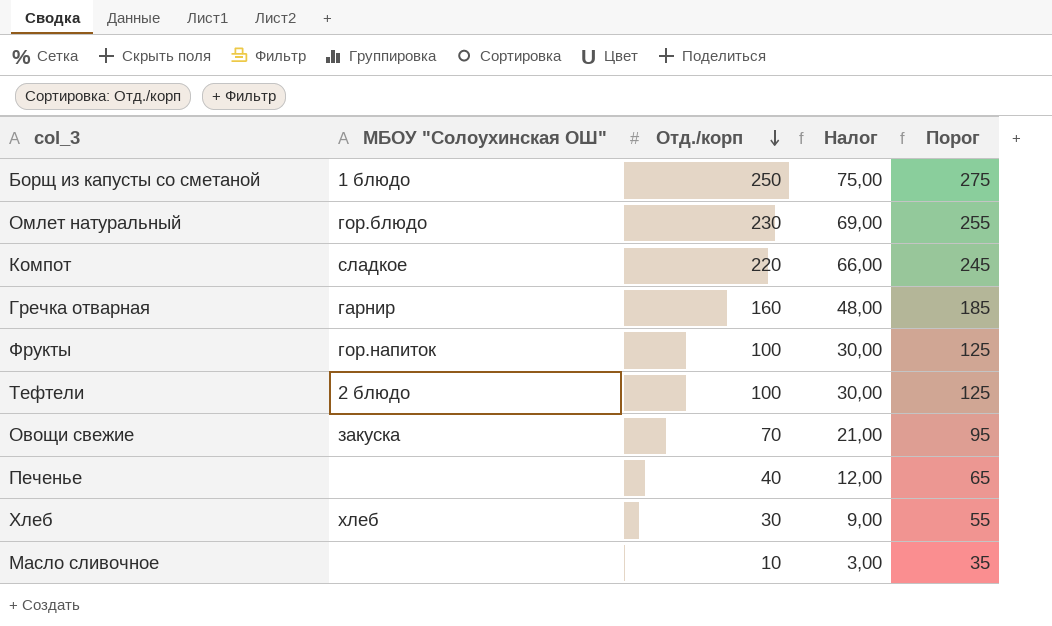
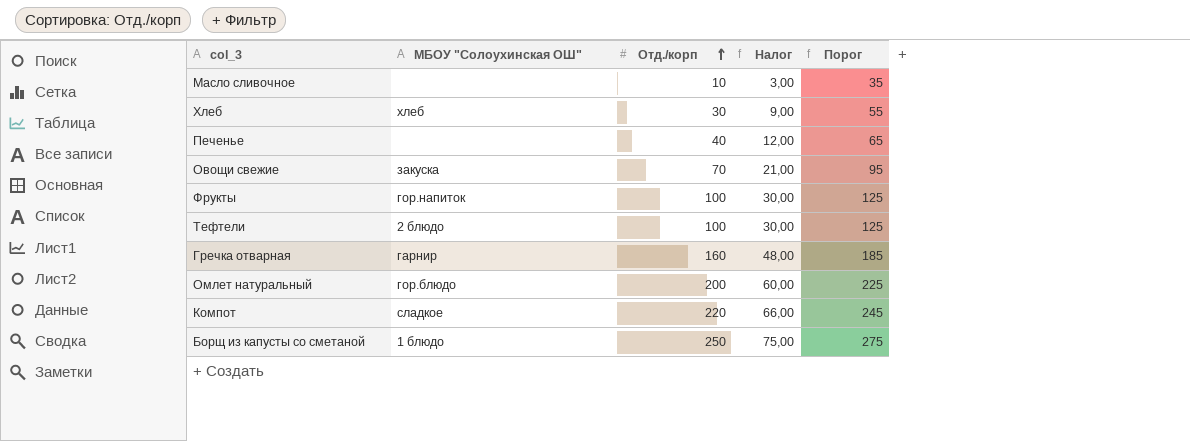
row order: Отд./корп descending -> Отд./корп ascending
Омлет натуральный | Отд./корп: 230 -> 200
Омлет натуральный | Налог: 69,00 -> 60,00
Омлет натуральный | Порог: 255 -> 225

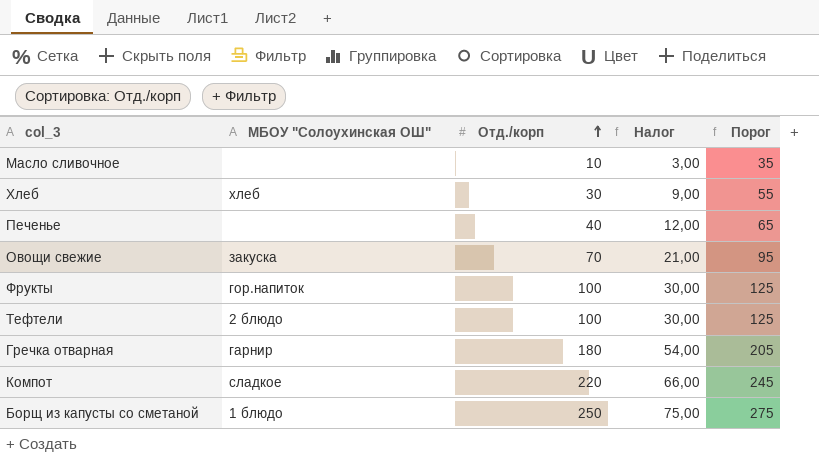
row Омлет натуральный: гор.блюдо | 200 | 60,00 | 225 -> none
Гречка отварная | Отд./корп: 160 -> 180
Гречка отварная | Налог: 48,00 -> 54,00
Гречка отварная | Порог: 185 -> 205

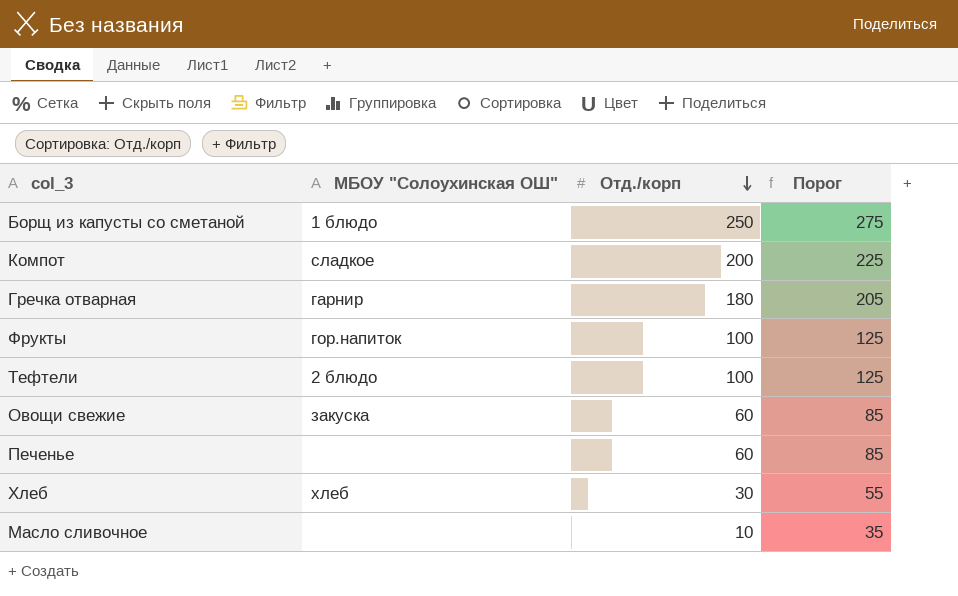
row order: Отд./корп ascending -> Отд./корп descending
column Налог | formula: [Отд./корп] * 0,3 -> none
Компот | Отд./корп: 220 -> 200
Компот | Порог: 245 -> 225
Овощи свежие | Отд./корп: 70 -> 60
Овощи свежие | Порог: 95 -> 85
Печенье | Отд./корп: 40 -> 60
Печенье | Порог: 65 -> 85

